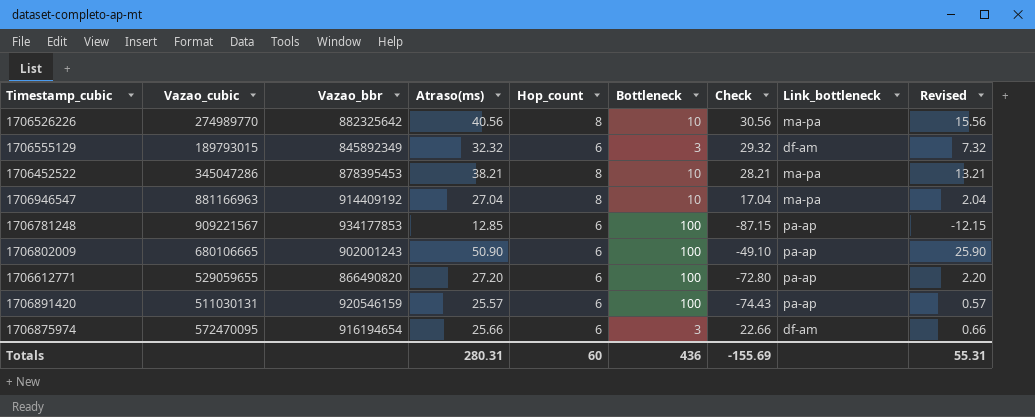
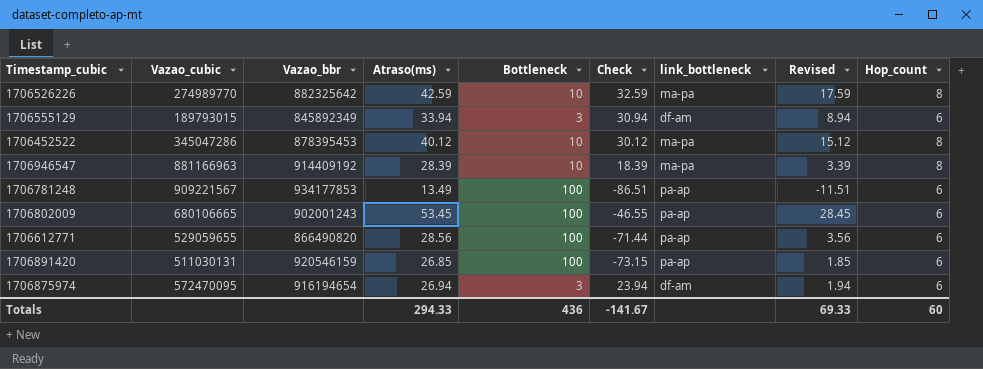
column name: Link_bottleneck -> link_bottleneck
column Hop_count | position: 5 -> 9
1706526226 | Atraso(ms): 40.56 -> 42.59
1706526226 | Check: 30.56 -> 32.59
1706526226 | Revised: 15.56 -> 17.59
1706555129 | Atraso(ms): 32.32 -> 33.94
1706555129 | Check: 29.32 -> 30.94
1706555129 | Revised: 7.32 -> 8.94
1706452522 | Atraso(ms): 38.21 -> 40.12
1706452522 | Check: 28.21 -> 30.12
1706452522 | Revised: 13.21 -> 15.12
1706946547 | Atraso(ms): 27.04 -> 28.39
1706946547 | Check: 17.04 -> 18.39
1706946547 | Revised: 2.04 -> 3.39
1706781248 | Atraso(ms): 12.85 -> 13.49
1706781248 | Check: -87.15 -> -86.51
1706781248 | Revised: -12.15 -> -11.51
1706802009 | Atraso(ms): 50.90 -> 53.45
1706802009 | Check: -49.10 -> -46.55
1706802009 | Revised: 25.90 -> 28.45
1706612771 | Atraso(ms): 27.20 -> 28.56
1706612771 | Check: -72.80 -> -71.44
1706612771 | Revised: 2.20 -> 3.56
1706891420 | Atraso(ms): 25.57 -> 26.85
1706891420 | Check: -74.43 -> -73.15
1706891420 | Revised: 0.57 -> 1.85
1706875974 | Atraso(ms): 25.66 -> 26.94
1706875974 | Check: 22.66 -> 23.94
1706875974 | Revised: 0.66 -> 1.94
Totals | Atraso(ms): 280.31 -> 294.33
Totals | Check: -155.69 -> -141.67
Totals | Revised: 55.31 -> 69.33

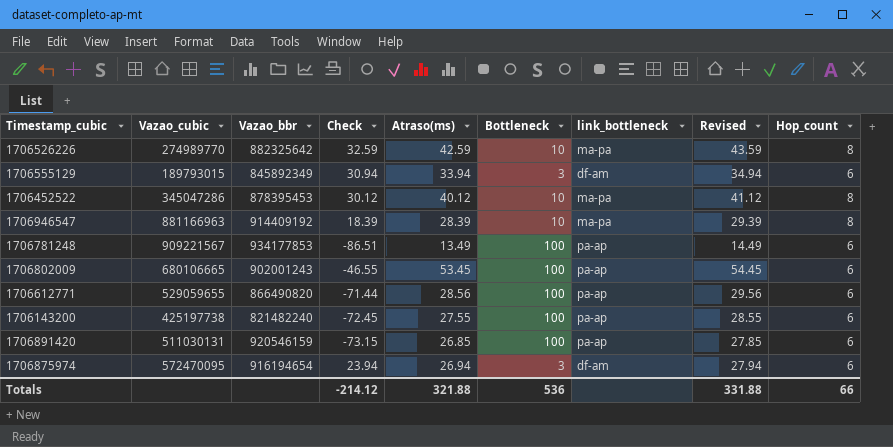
column Check | position: 6 -> 4
column Revised | formula: [Atraso(ms)] - 25 -> [Atraso(ms)] + 1
row 1706143200: none -> 425197738 | 821482240 | -72.45 | 27.55 | 100 | pa-ap | 28.55 | 6
Totals | Check: -141.67 -> -214.12
Totals | Atraso(ms): 294.33 -> 321.88
Totals | Bottleneck: 436 -> 536
Totals | Revised: 69.33 -> 331.88
Totals | Hop_count: 60 -> 66

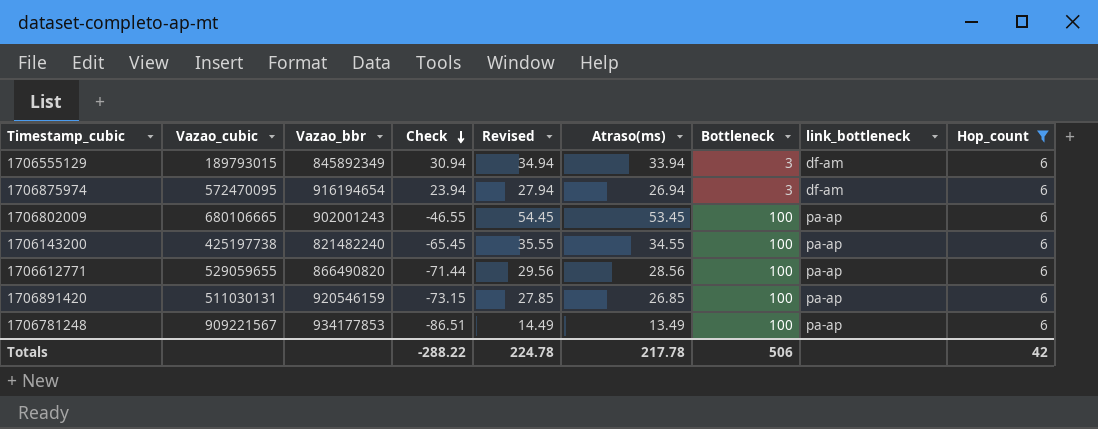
filter: none -> Hop_count = 6
row order: none -> Check descending
column Revised | position: 8 -> 5
1706143200 | Check: -72.45 -> -65.45
1706143200 | Revised: 28.55 -> 35.55
1706143200 | Atraso(ms): 27.55 -> 34.55
Totals | Check: -214.12 -> -288.22
Totals | Revised: 331.88 -> 224.78
Totals | Atraso(ms): 321.88 -> 217.78
Totals | Bottleneck: 536 -> 506
Totals | Hop_count: 66 -> 42

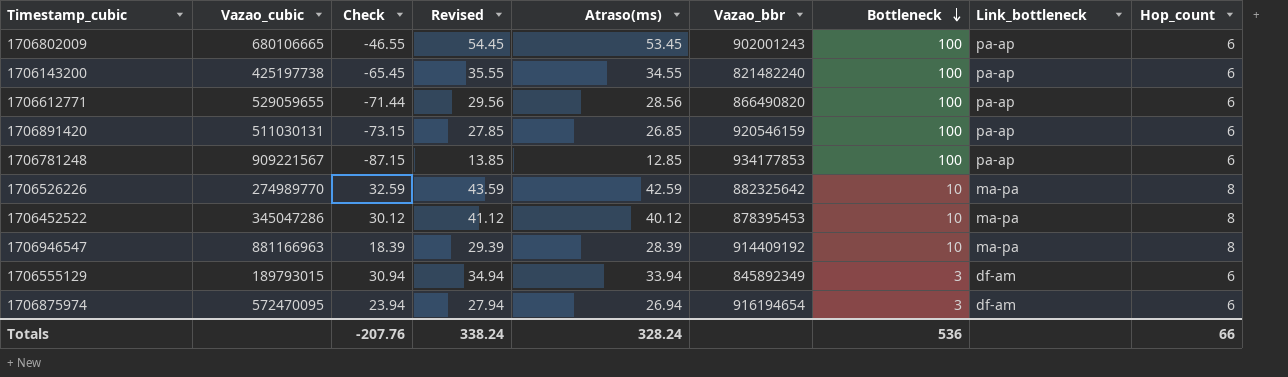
filter: Hop_count = 6 -> none
row order: Check descending -> Bottleneck descending
column Vazao_bbr | position: 3 -> 6
column name: link_bottleneck -> Link_bottleneck
1706781248 | Check: -86.51 -> -87.15
1706781248 | Revised: 14.49 -> 13.85
1706781248 | Atraso(ms): 13.49 -> 12.85
Totals | Check: -288.22 -> -207.76
Totals | Revised: 224.78 -> 338.24
Totals | Atraso(ms): 217.78 -> 328.24
Totals | Bottleneck: 506 -> 536
Totals | Hop_count: 42 -> 66

